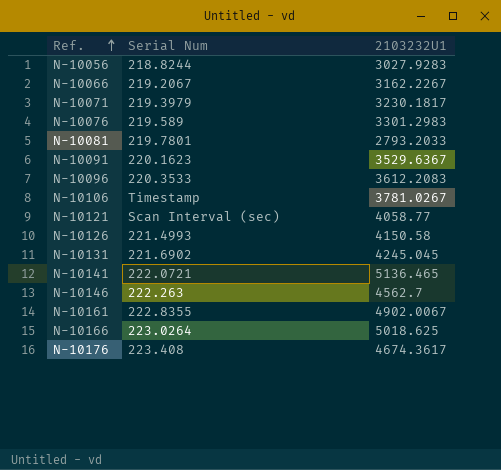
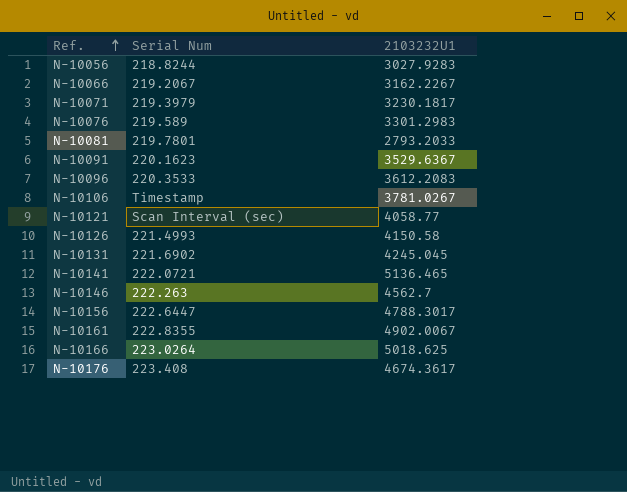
row N-10156: none -> 222.6447 | 4788.3017

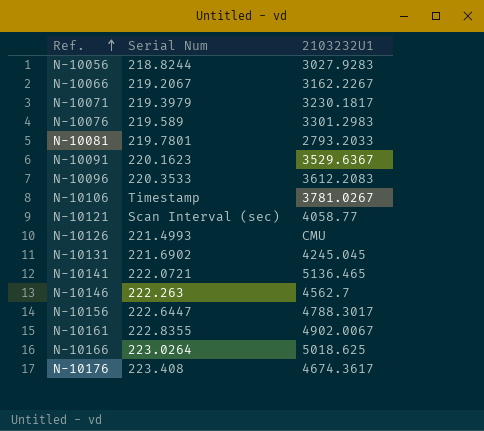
N-10126 | 2103232U1: 4150.58 -> CMU

